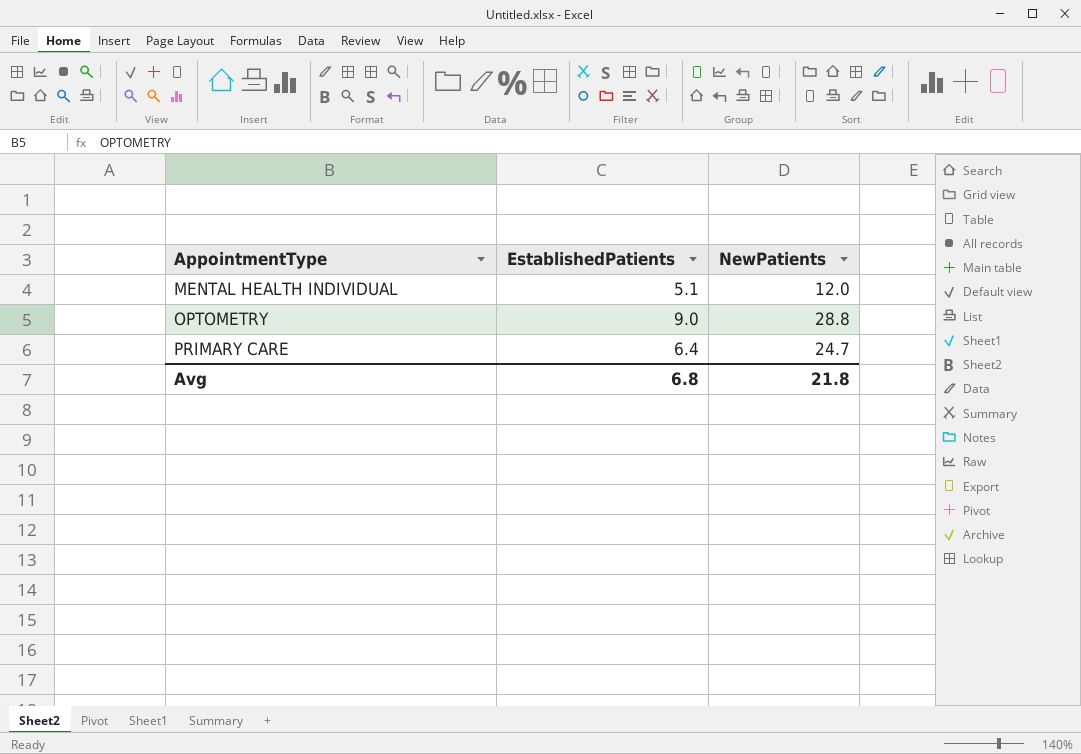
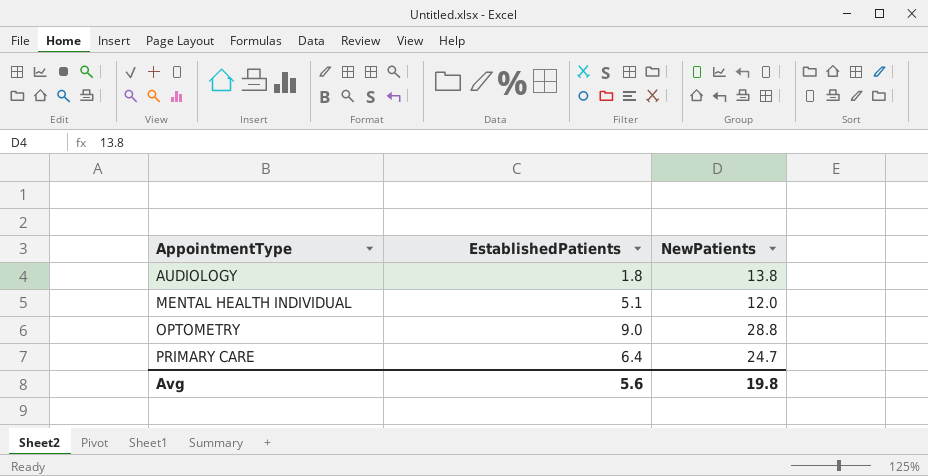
row AUDIOLOGY: none -> 1.8 | 13.8
Avg | EstablishedPatients: 6.8 -> 5.6
Avg | NewPatients: 21.8 -> 19.8

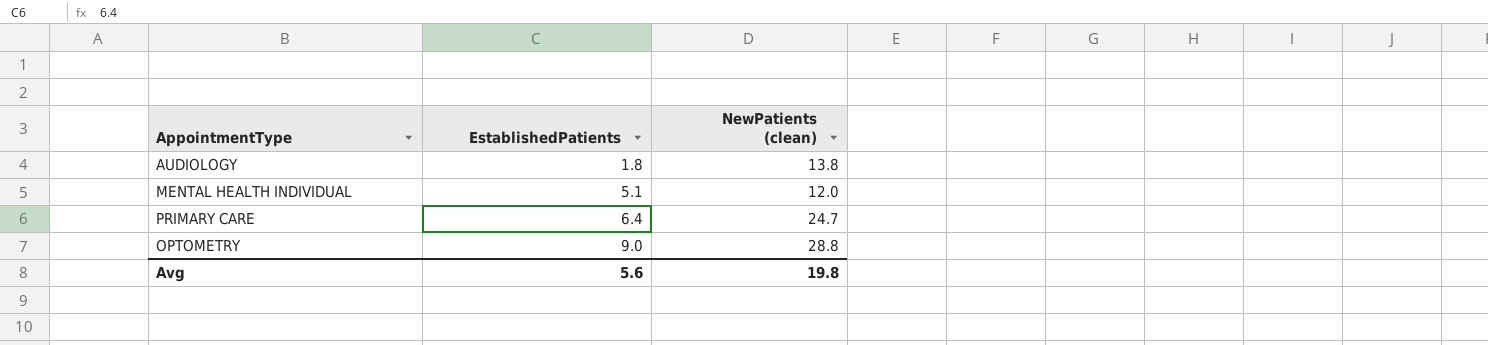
row order: AppointmentType ascending -> EstablishedPatients ascending
column name: NewPatients -> NewPatients (clean)

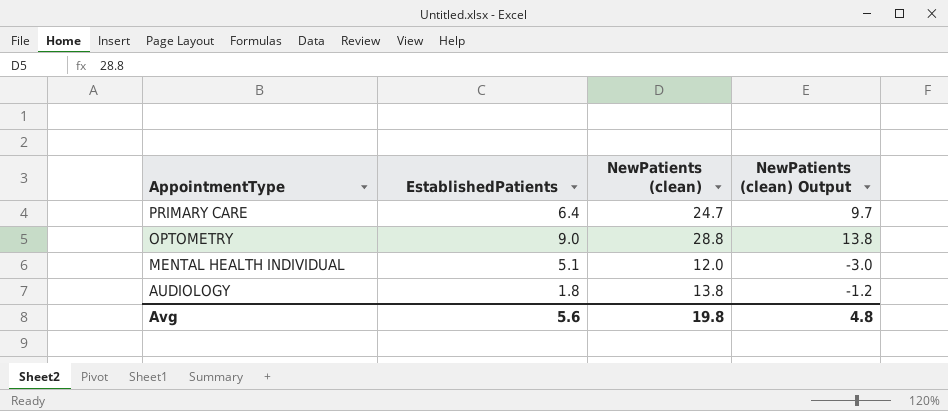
row order: EstablishedPatients ascending -> AppointmentType descending
column NewPatients (clean) Output | formula: none -> [NewPatients (clean)] - 15

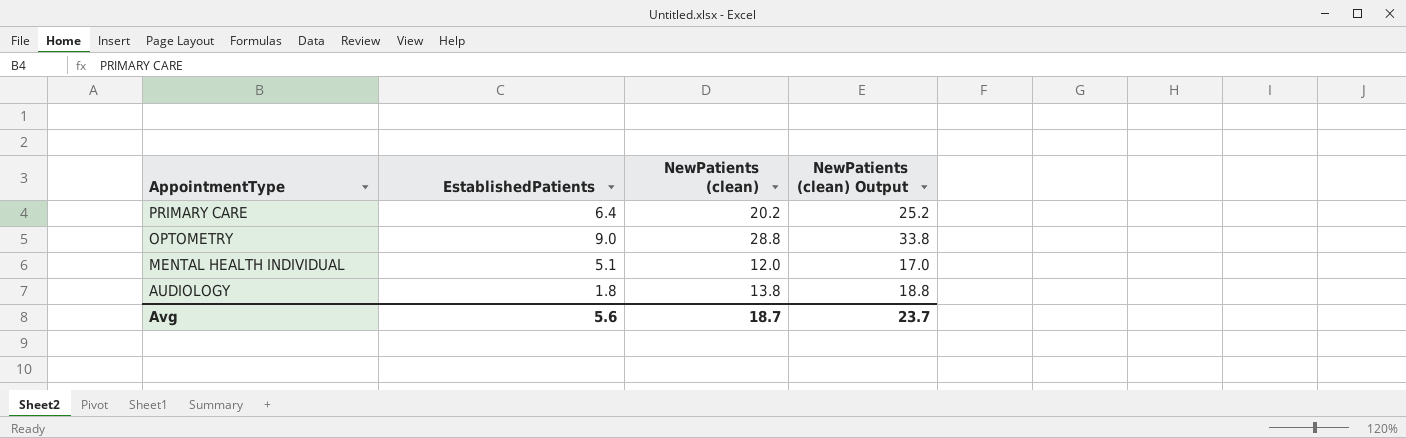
column NewPatients (clean) Output | formula: [NewPatients (clean)] - 15 -> [NewPatients (clean)] + 5
PRIMARY CARE | NewPatients (clean): 24.7 -> 20.2
Avg | NewPatients (clean): 19.8 -> 18.7
Avg | NewPatients (clean) Output: 4.8 -> 23.7

